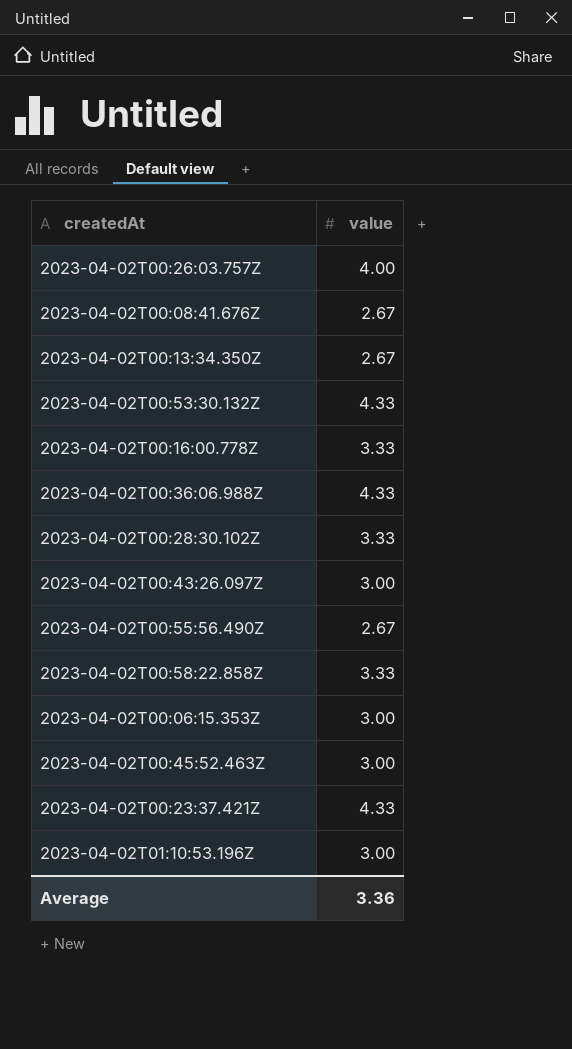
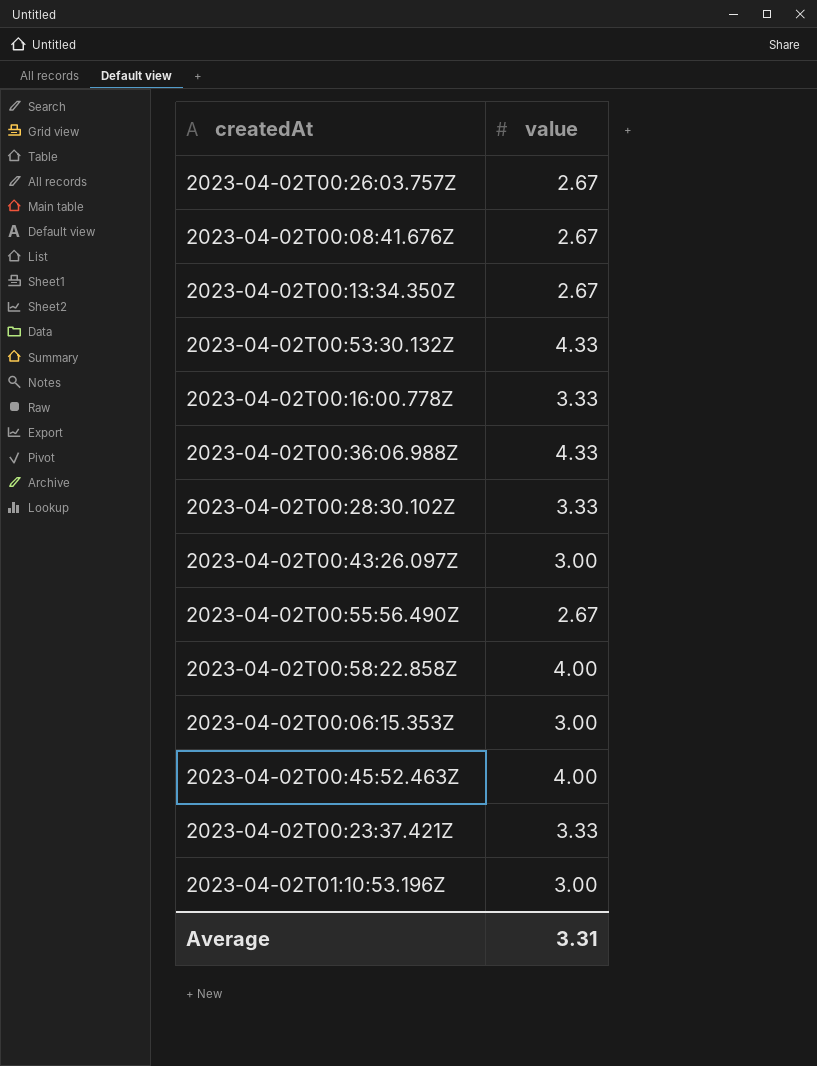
2023-04-02T00:26:03.757Z | value: 4.00 -> 2.67
2023-04-02T00:58:22.858Z | value: 3.33 -> 4.00
2023-04-02T00:45:52.463Z | value: 3.00 -> 4.00
2023-04-02T00:23:37.421Z | value: 4.33 -> 3.33
Average | value: 3.36 -> 3.31

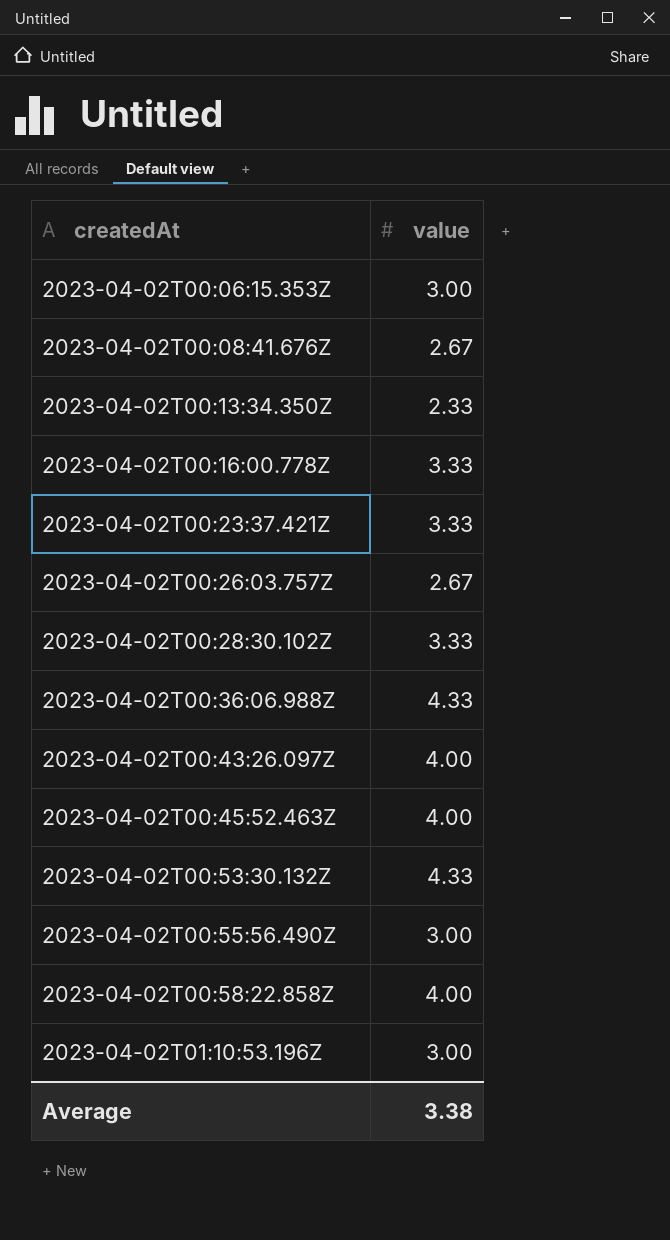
row order: none -> createdAt ascending
2023-04-02T00:13:34.350Z | value: 2.67 -> 2.33
2023-04-02T00:43:26.097Z | value: 3.00 -> 4.00
2023-04-02T00:55:56.490Z | value: 2.67 -> 3.00
Average | value: 3.31 -> 3.38

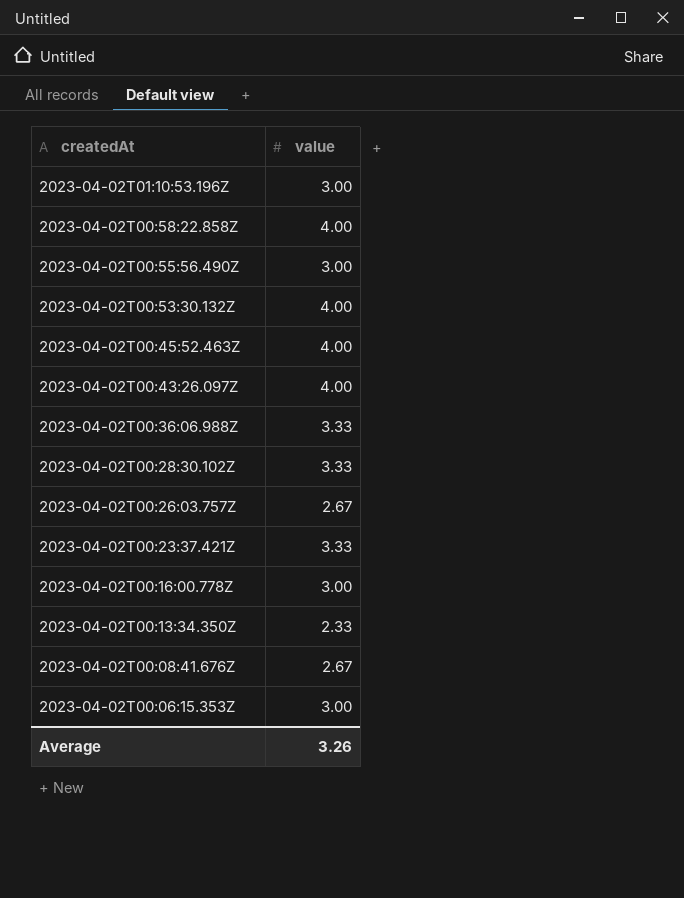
row order: createdAt ascending -> createdAt descending
2023-04-02T00:53:30.132Z | value: 4.33 -> 4.00
2023-04-02T00:36:06.988Z | value: 4.33 -> 3.33
2023-04-02T00:16:00.778Z | value: 3.33 -> 3.00
Average | value: 3.38 -> 3.26

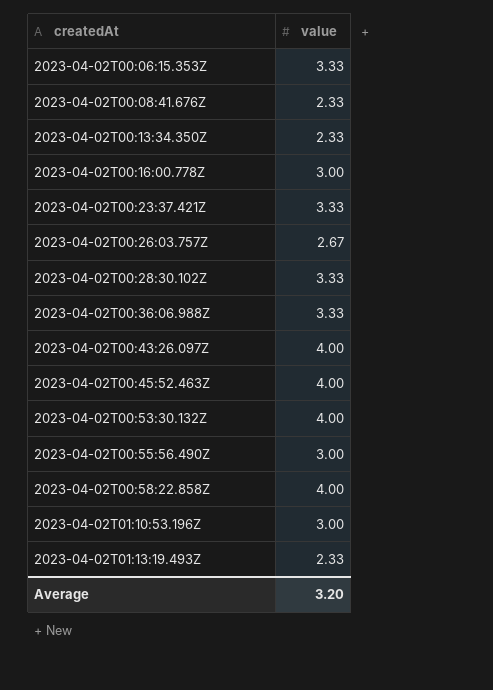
row order: createdAt descending -> createdAt ascending
2023-04-02T00:06:15.353Z | value: 3.00 -> 3.33
2023-04-02T00:08:41.676Z | value: 2.67 -> 2.33
row 2023-04-02T01:13:19.493Z: none -> 2.33
Average | value: 3.26 -> 3.20

